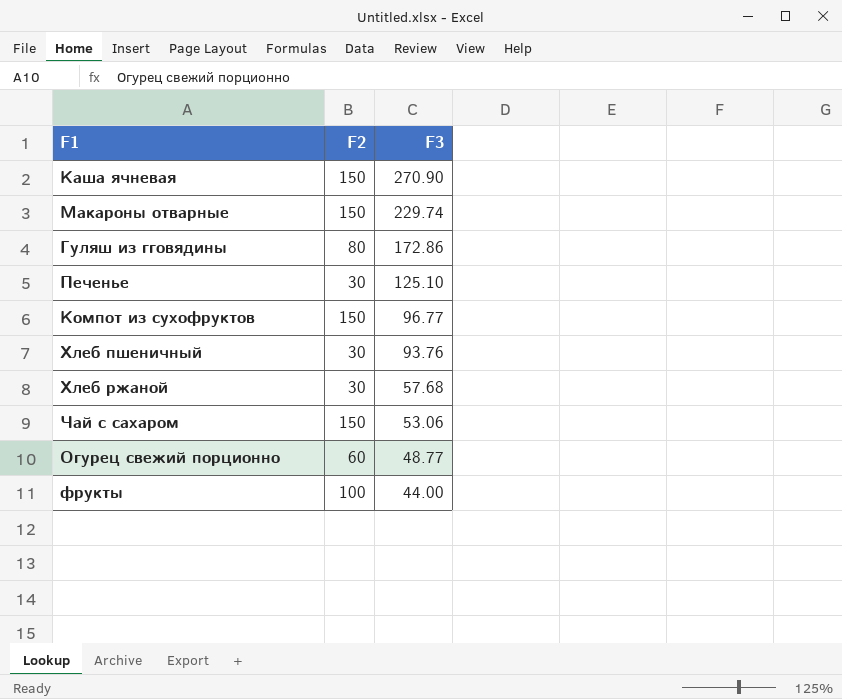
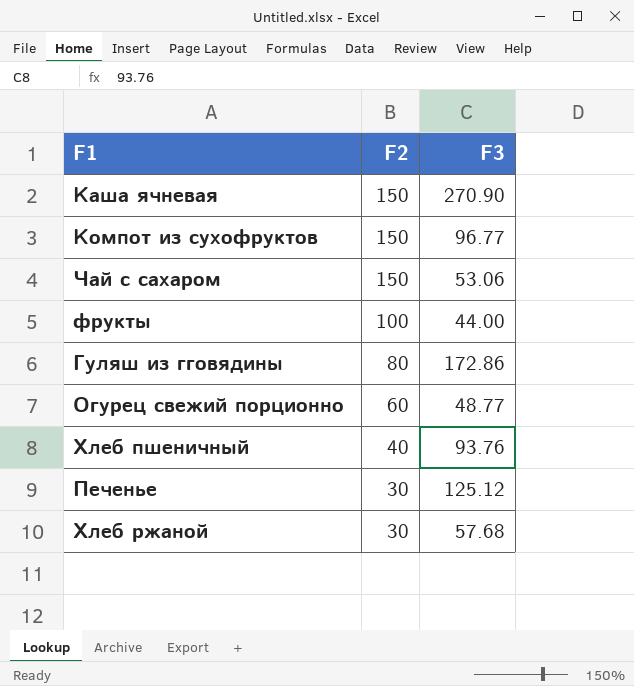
row order: F3 descending -> F2 descending
row Макароны отварные: 150 | 229.74 -> none
Хлеб пшеничный | F2: 30 -> 40
Печенье | F3: 125.10 -> 125.12

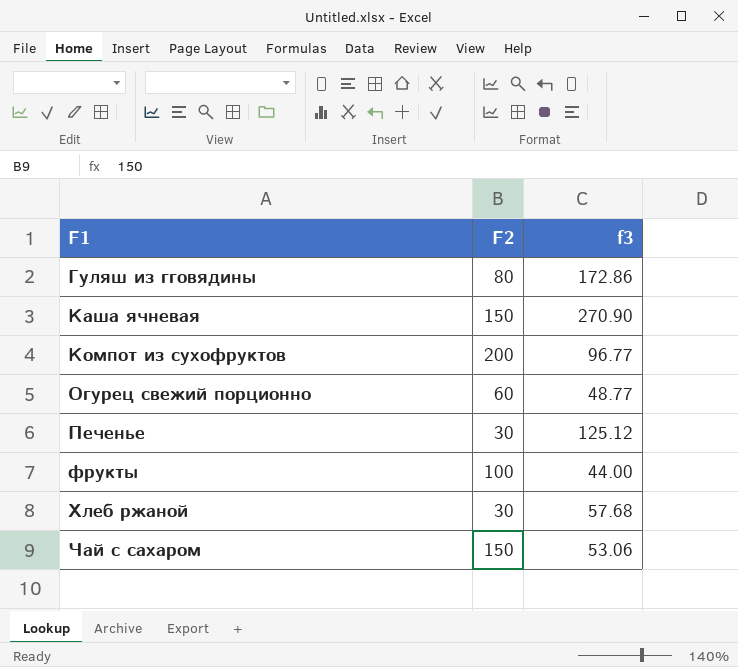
row order: F2 descending -> F1 ascending
column name: F3 -> f3
row Хлеб пшеничный: 40 | 93.76 -> none
Компот из сухофруктов | F2: 150 -> 200

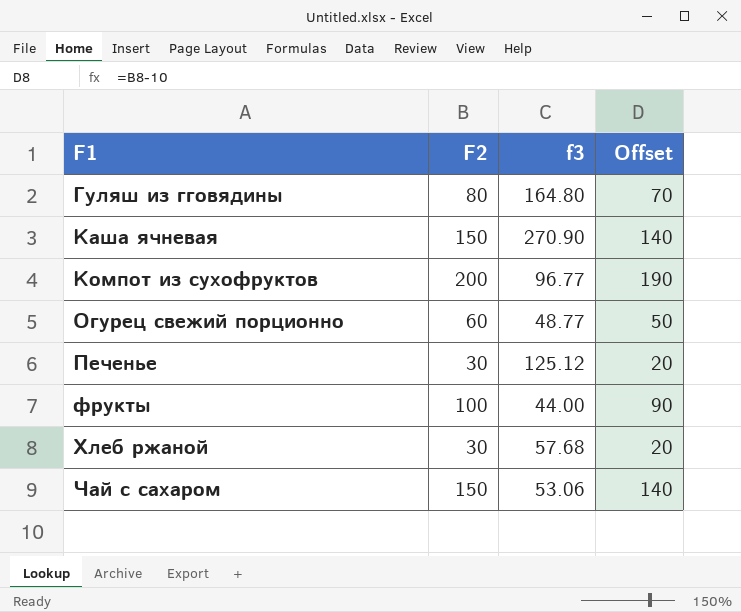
column Offset | formula: none -> [F2] - 10
Гуляш из гговядины | f3: 172.86 -> 164.80

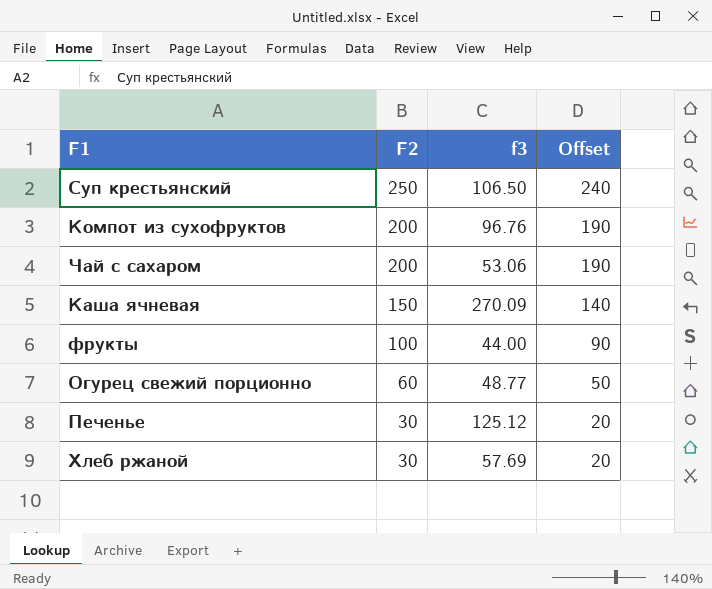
row order: F1 ascending -> F2 descending
row Гуляш из гговядины: 80 | 164.80 | 70 -> none
row Суп крестьянский: none -> 250 | 106.50 | 240
Компот из сухофруктов | f3: 96.77 -> 96.76
Чай с сахаром | F2: 150 -> 200
Чай с сахаром | Offset: 140 -> 190
Каша ячневая | f3: 270.90 -> 270.09
Хлеб ржаной | f3: 57.68 -> 57.69

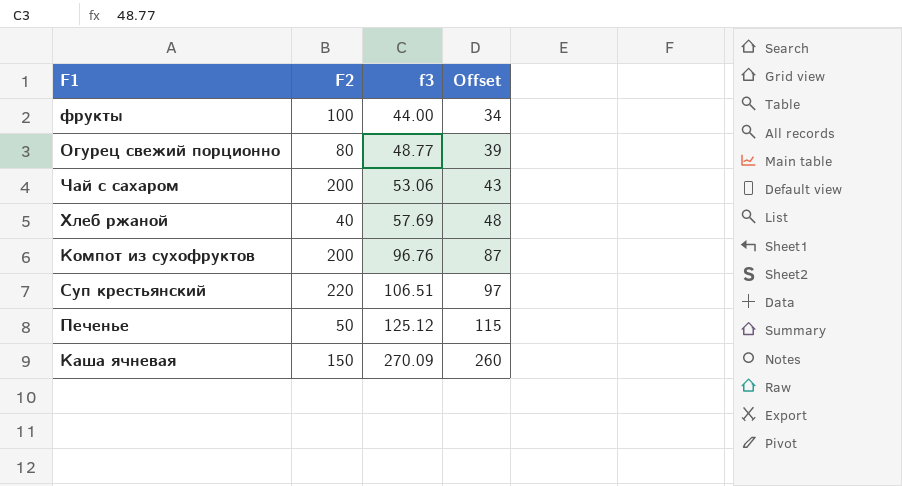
row order: F2 descending -> f3 ascending
column Offset | formula: [F2] - 10 -> [f3] - 10
Огурец свежий порционно | F2: 60 -> 80
Хлеб ржаной | F2: 30 -> 40
Суп крестьянский | F2: 250 -> 220
Суп крестьянский | f3: 106.50 -> 106.51
Печенье | F2: 30 -> 50

